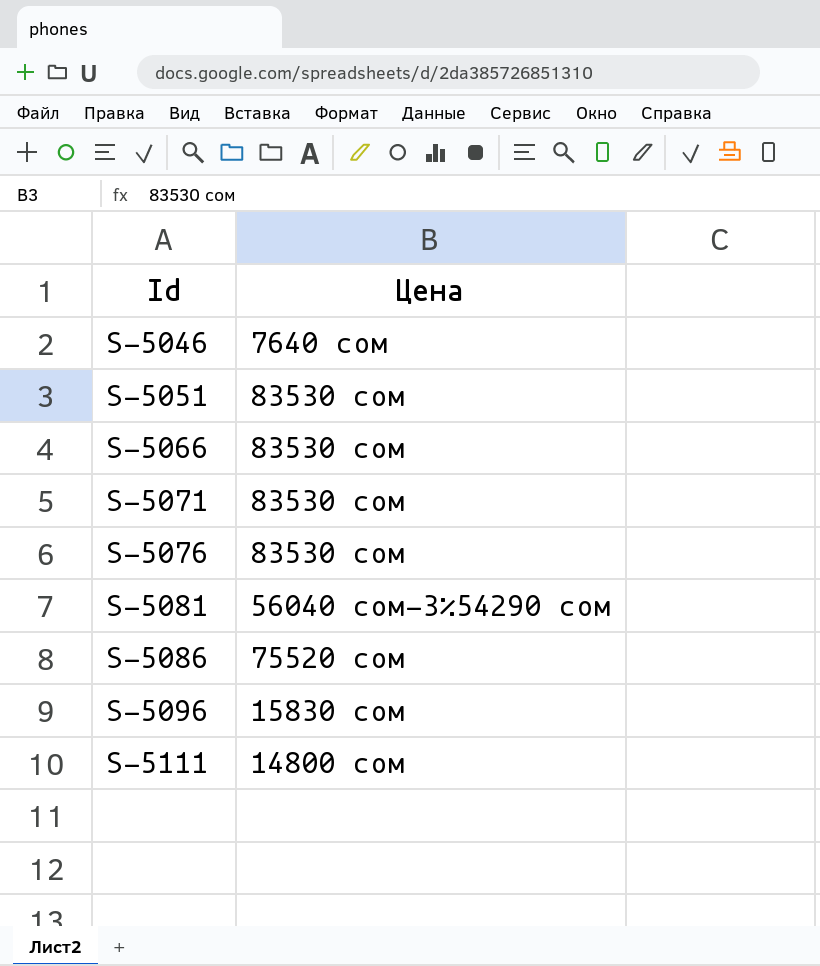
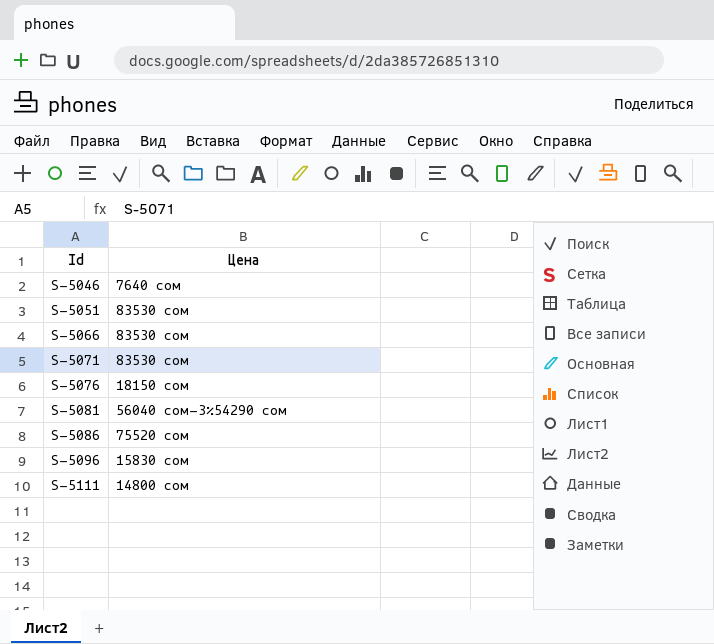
S-5076 | Цена: 83530 сом -> 18150 сом

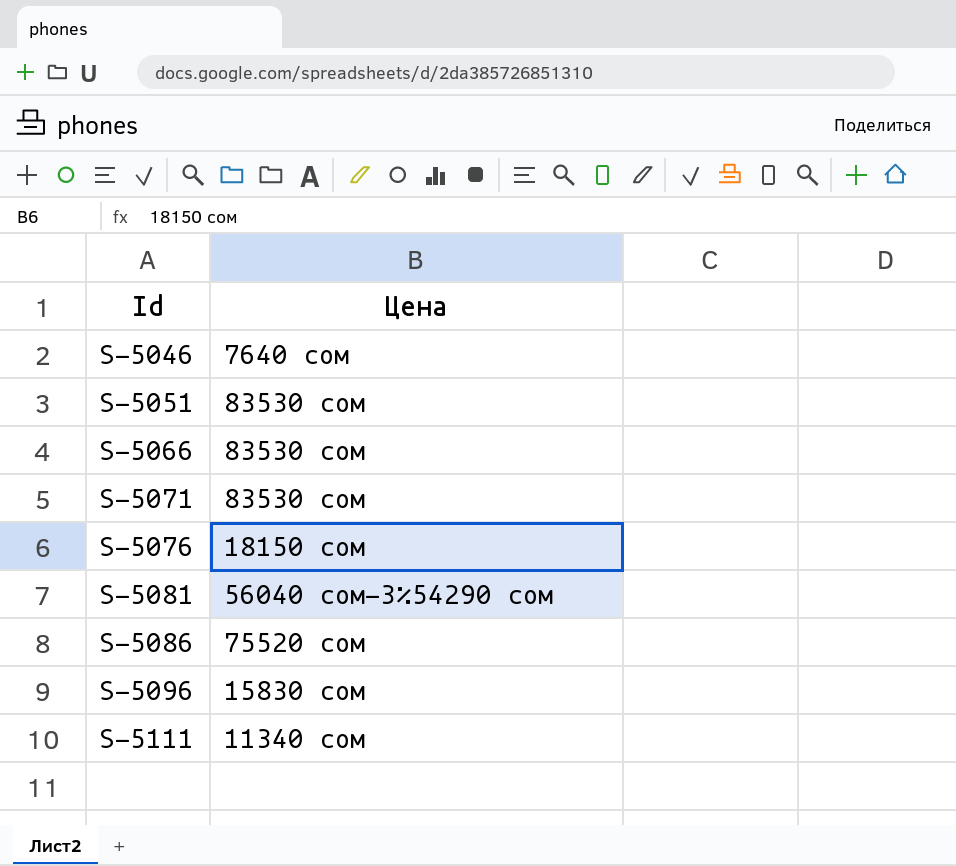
S-5111 | Цена: 14800 сом -> 11340 сом

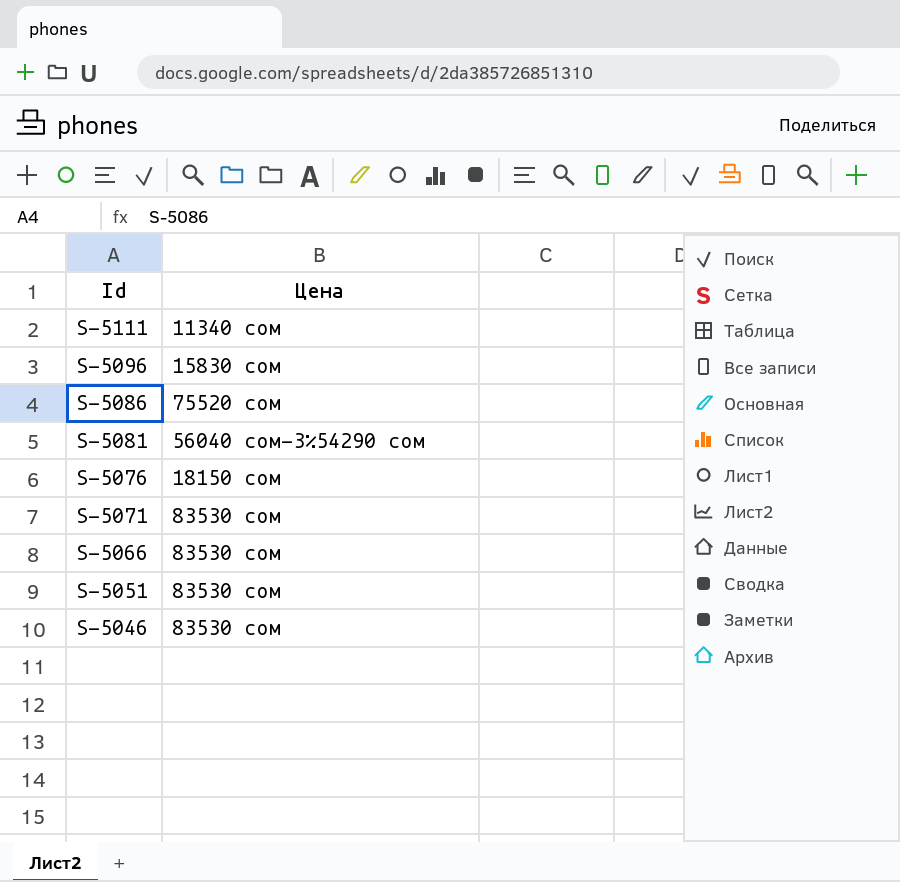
row order: Id ascending -> Id descending
S-5046 | Цена: 7640 сом -> 83530 сом

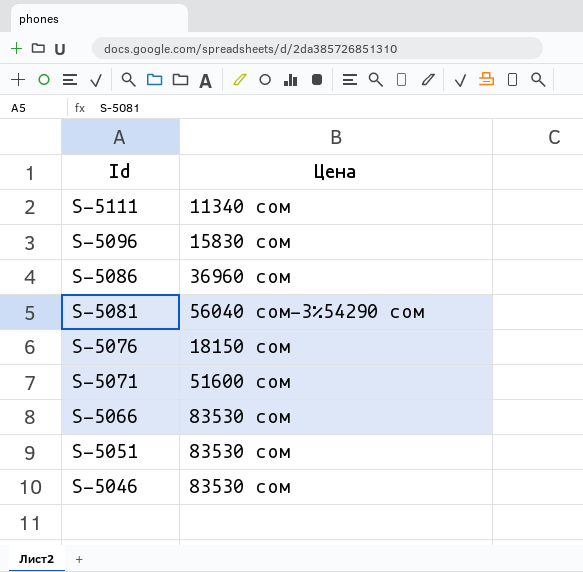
S-5086 | Цена: 75520 сом -> 36960 сом
S-5071 | Цена: 83530 сом -> 51600 сом

